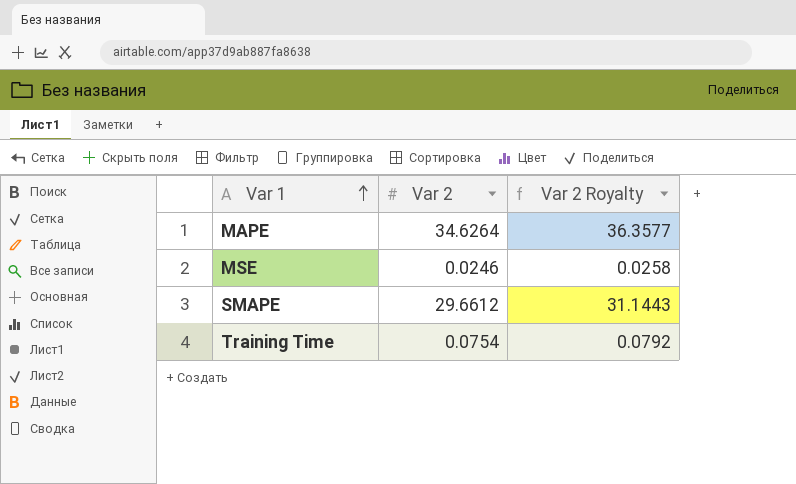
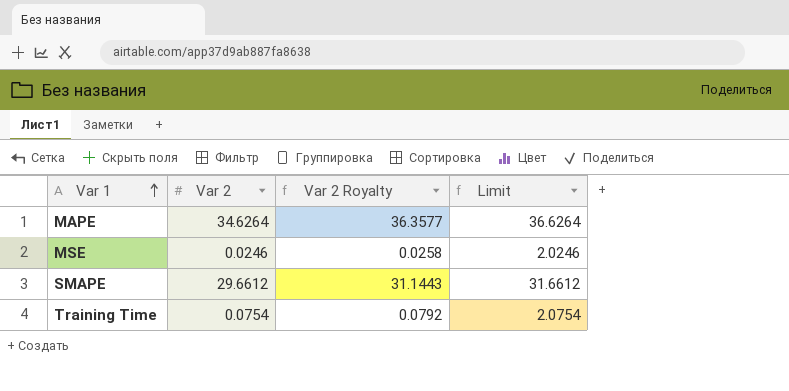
column Limit | formula: none -> [Var 2] + 2

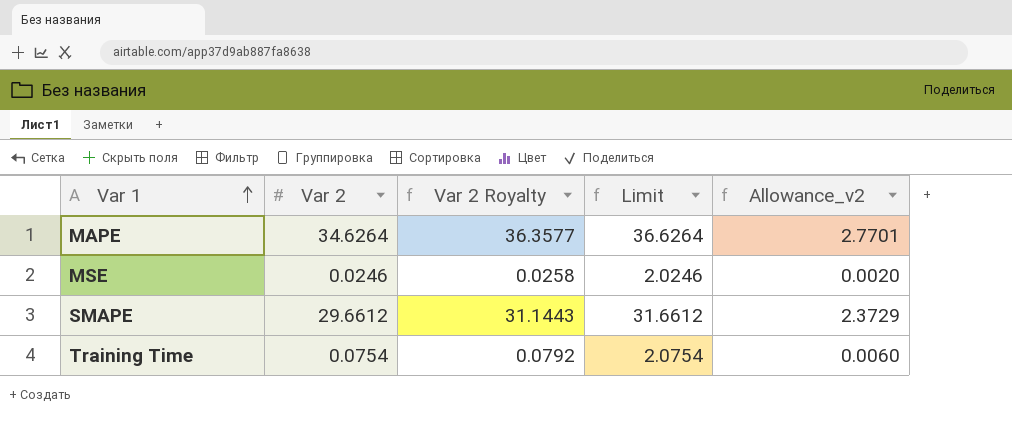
column Allowance_v2 | formula: none -> [Var 2] * 0.08

